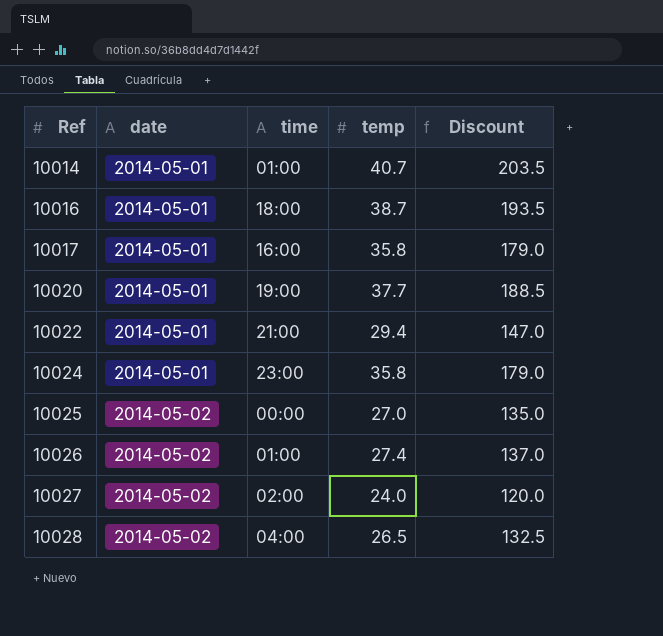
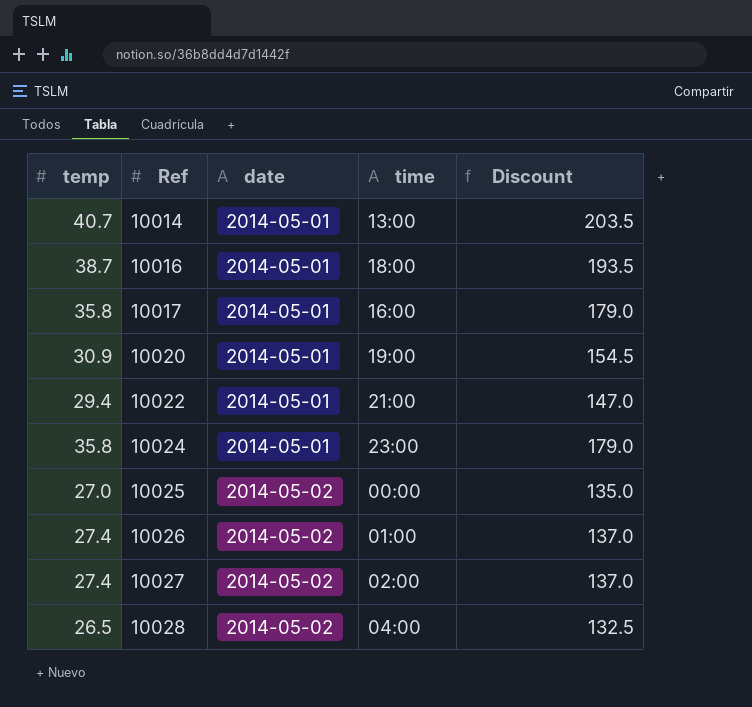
column temp | position: 4 -> 1
10014 | time: 01:00 -> 13:00
10020 | temp: 37.7 -> 30.9
10020 | Discount: 188.5 -> 154.5
10027 | temp: 24.0 -> 27.4
10027 | Discount: 120.0 -> 137.0

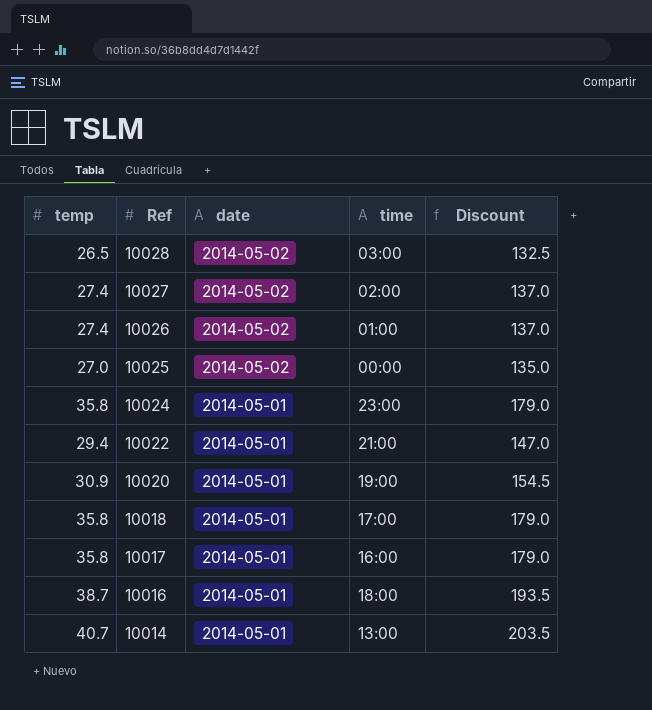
row order: Ref ascending -> Ref descending
10028 | time: 04:00 -> 03:00
row 10018: none -> 35.8 | 2014-05-01 | 17:00 | 179.0

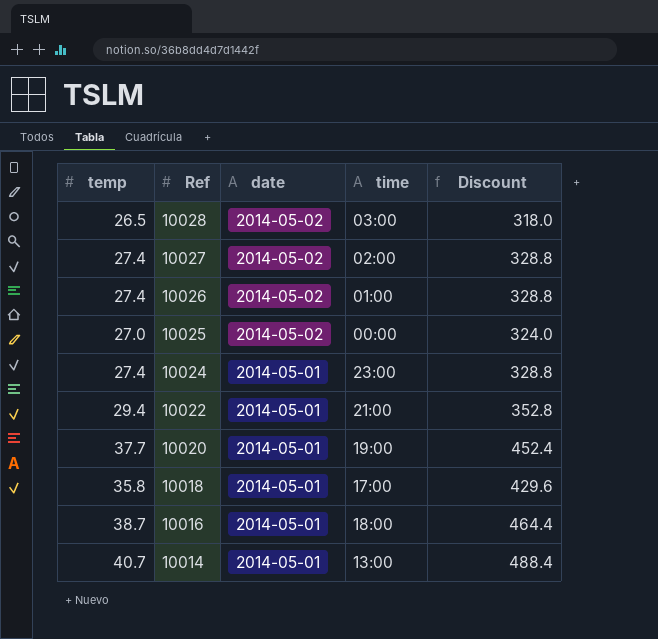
column Discount | formula: [temp] * 5 -> [temp] * 12
row 10017: 35.8 | 2014-05-01 | 16:00 | 179.0 -> none
10024 | temp: 35.8 -> 27.4
10020 | temp: 30.9 -> 37.7

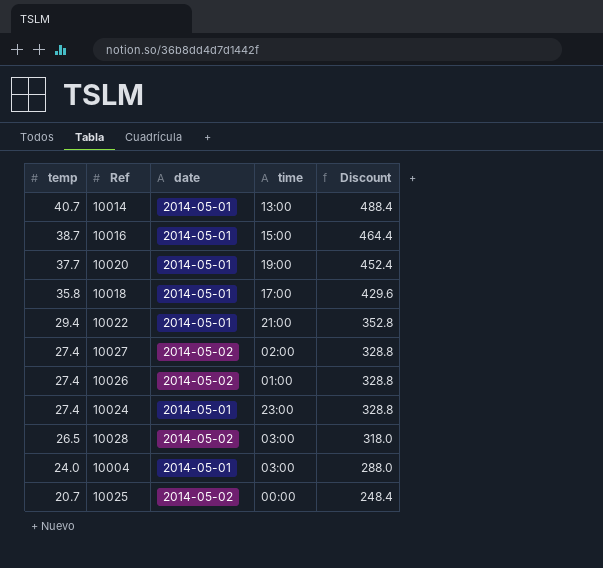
row order: Ref descending -> temp descending
10016 | time: 18:00 -> 15:00
row 10004: none -> 24.0 | 2014-05-01 | 03:00 | 288.0
10025 | temp: 27.0 -> 20.7
10025 | Discount: 324.0 -> 248.4

